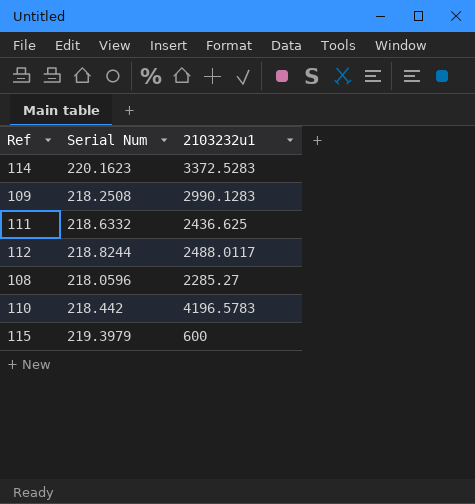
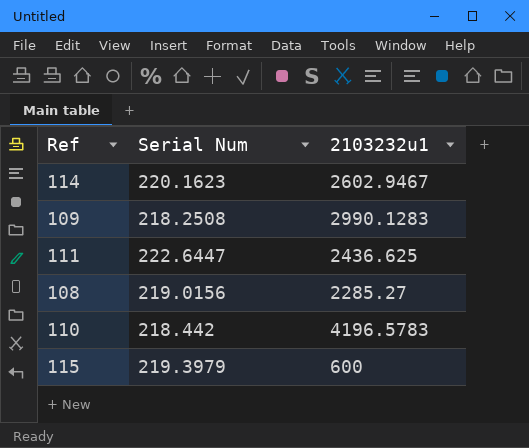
row 112: 218.8244 | 2488.0117 -> none
114 | 2103232u1: 3372.5283 -> 2602.9467
111 | Serial Num: 218.6332 -> 222.6447
108 | Serial Num: 218.0596 -> 219.0156

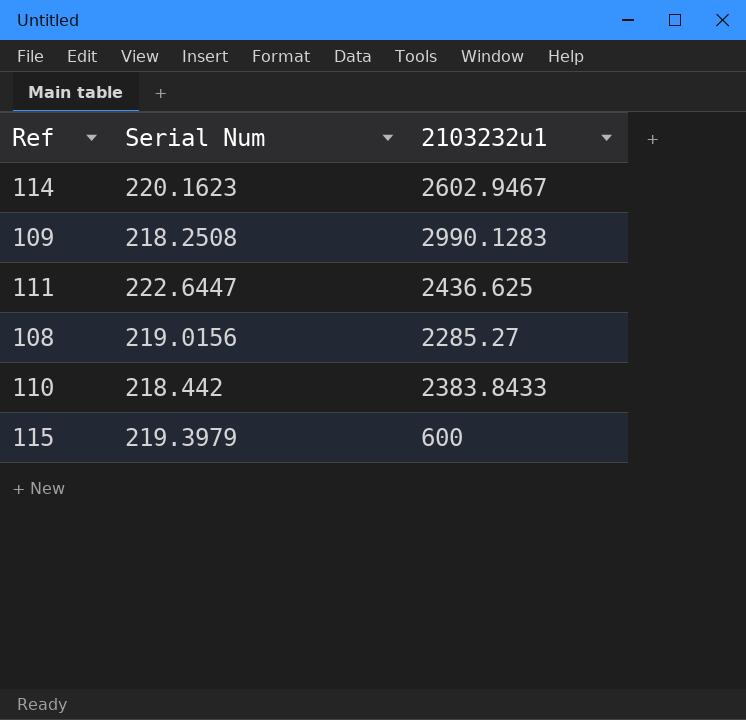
110 | 2103232u1: 4196.5783 -> 2383.8433

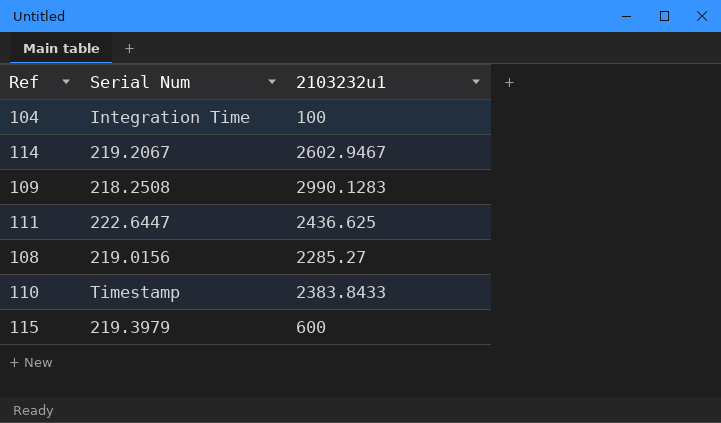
row 104: none -> Integration Time | 100
114 | Serial Num: 220.1623 -> 219.2067
110 | Serial Num: 218.442 -> Timestamp

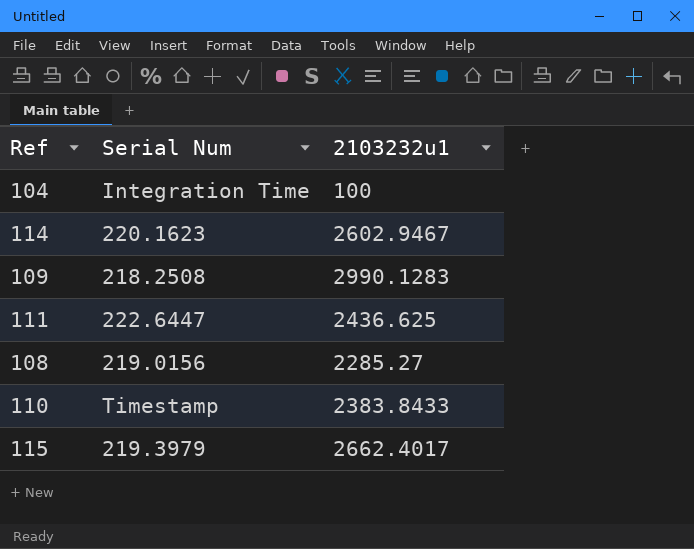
114 | Serial Num: 219.2067 -> 220.1623
115 | 2103232u1: 600 -> 2662.4017

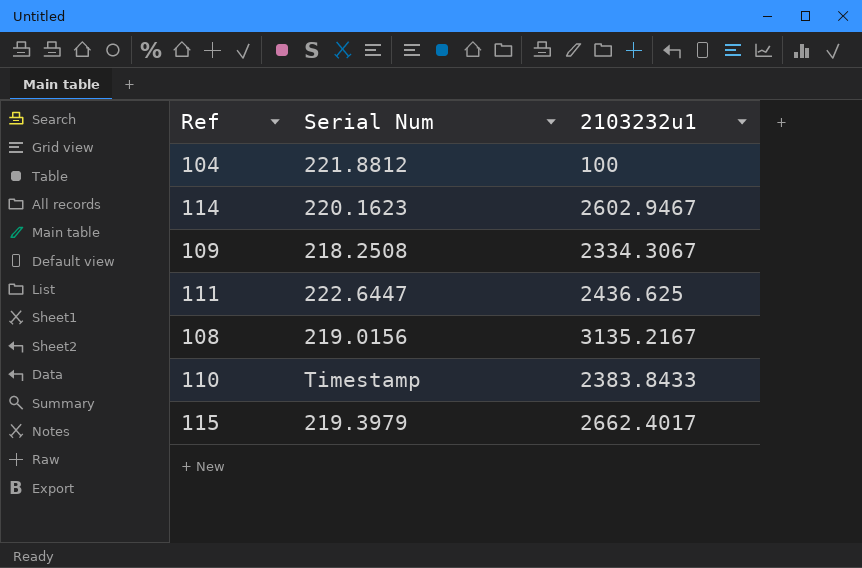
104 | Serial Num: Integration Time -> 221.8812
109 | 2103232u1: 2990.1283 -> 2334.3067
108 | 2103232u1: 2285.27 -> 3135.2167

